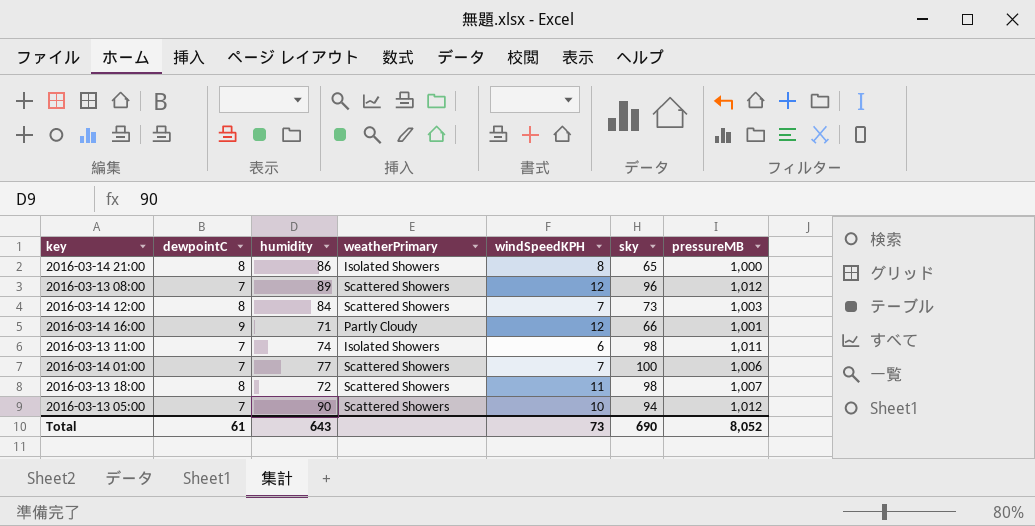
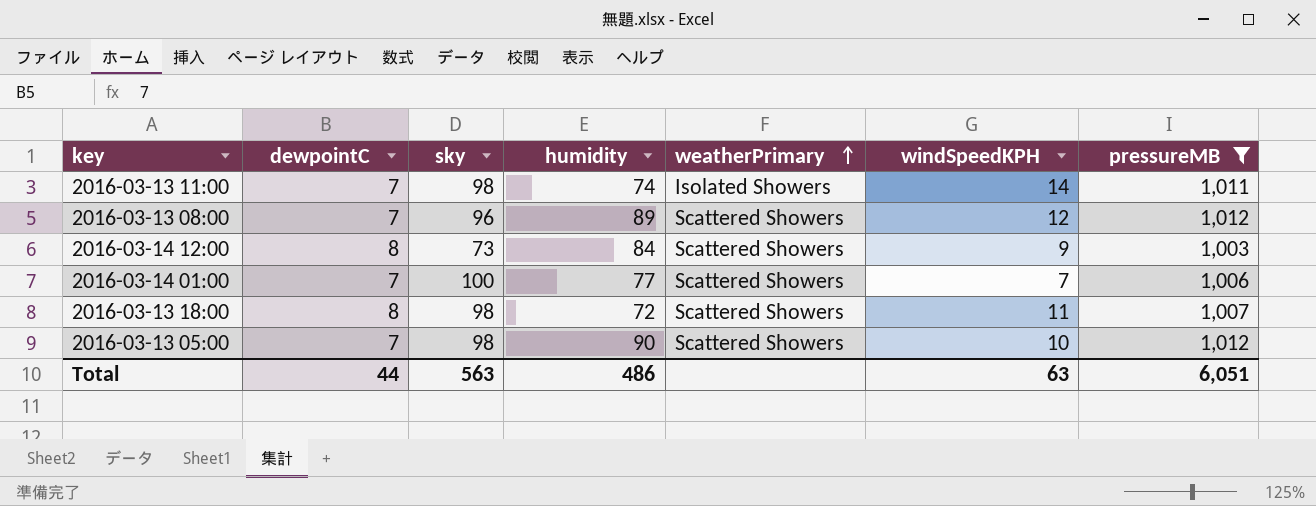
filter: none -> pressureMB >= 1,003
row order: none -> weatherPrimary ascending
column sky | position: 6 -> 3
2016-03-13 11:00 | windSpeedKPH: 6 -> 14
2016-03-14 12:00 | windSpeedKPH: 7 -> 9
2016-03-13 05:00 | sky: 94 -> 98
Total | dewpointC: 61 -> 44
Total | sky: 690 -> 563
Total | humidity: 643 -> 486
Total | windSpeedKPH: 73 -> 63
Total | pressureMB: 8,052 -> 6,051

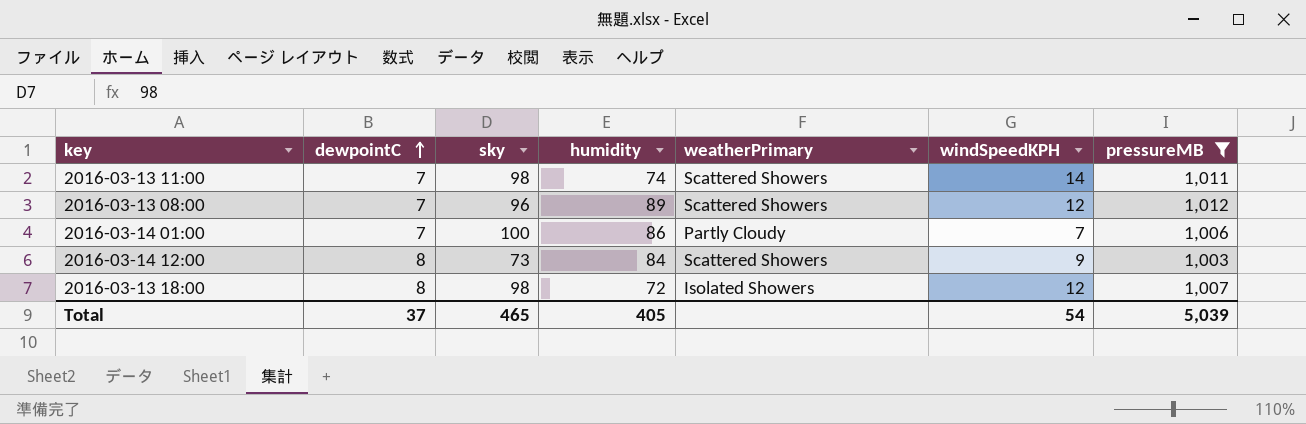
row order: weatherPrimary ascending -> dewpointC ascending
row 2016-03-13 05:00: 7 | 98 | 90 | Scattered Showers | 10 | 1,012 -> none
2016-03-13 11:00 | weatherPrimary: Isolated Showers -> Scattered Showers
2016-03-14 01:00 | humidity: 77 -> 86
2016-03-14 01:00 | weatherPrimary: Scattered Showers -> Partly Cloudy
2016-03-13 18:00 | weatherPrimary: Scattered Showers -> Isolated Showers
2016-03-13 18:00 | windSpeedKPH: 11 -> 12
Total | dewpointC: 44 -> 37
Total | sky: 563 -> 465
Total | humidity: 486 -> 405
Total | windSpeedKPH: 63 -> 54
Total | pressureMB: 6,051 -> 5,039

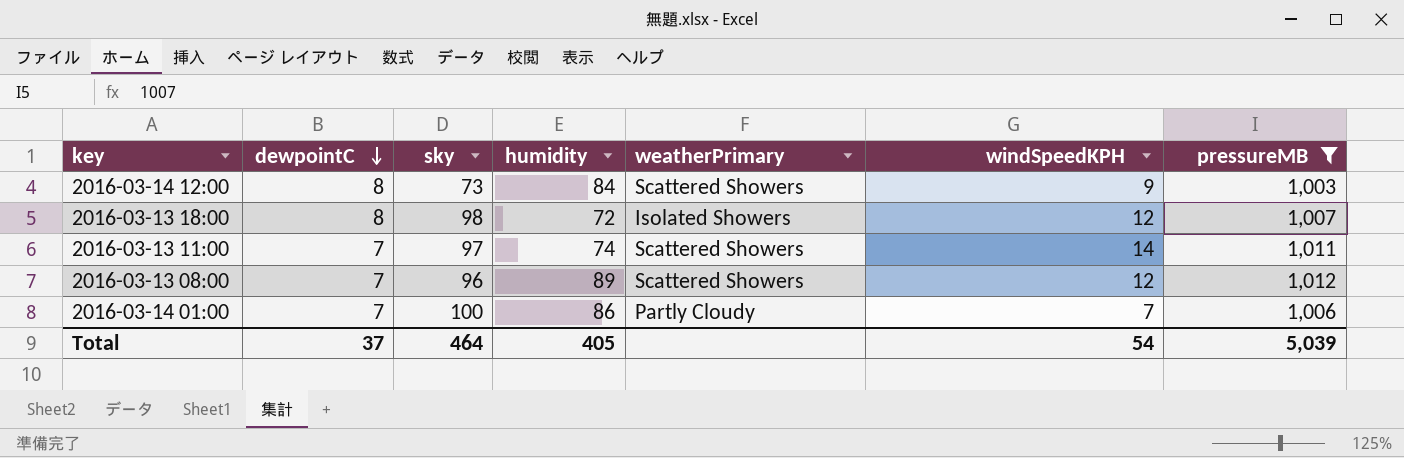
row order: dewpointC ascending -> dewpointC descending
2016-03-13 11:00 | sky: 98 -> 97
Total | sky: 465 -> 464

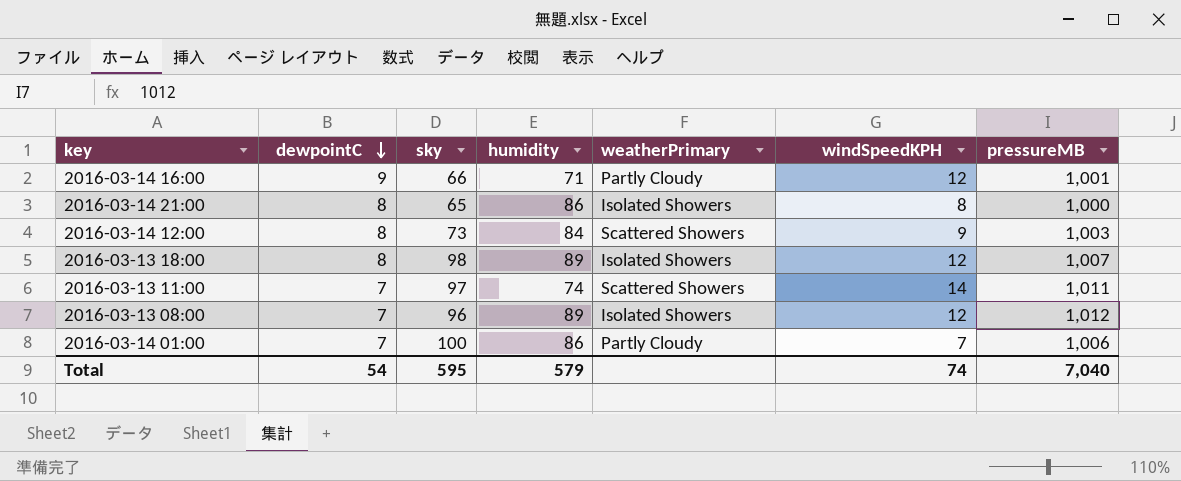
filter: pressureMB >= 1,003 -> none
2016-03-13 18:00 | humidity: 72 -> 89
2016-03-13 08:00 | weatherPrimary: Scattered Showers -> Isolated Showers
Total | dewpointC: 37 -> 54
Total | sky: 464 -> 595
Total | humidity: 405 -> 579
Total | windSpeedKPH: 54 -> 74
Total | pressureMB: 5,039 -> 7,040

